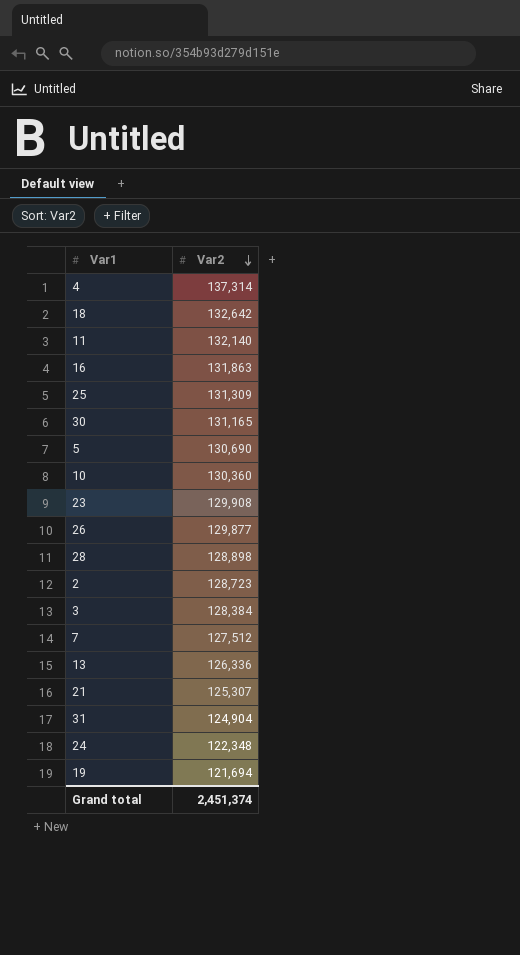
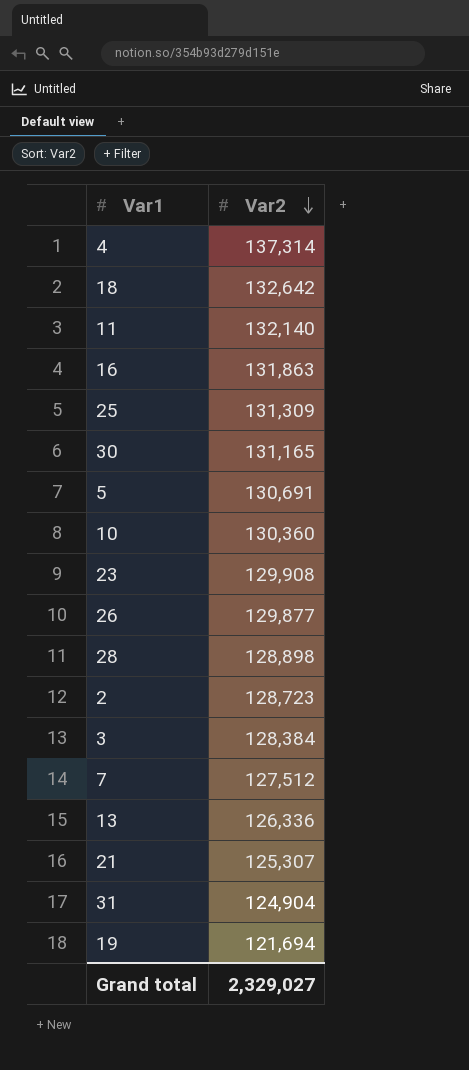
row 24: 122,348 -> none
5 | Var2: 130,690 -> 130,691
Grand total | Var2: 2,451,374 -> 2,329,027

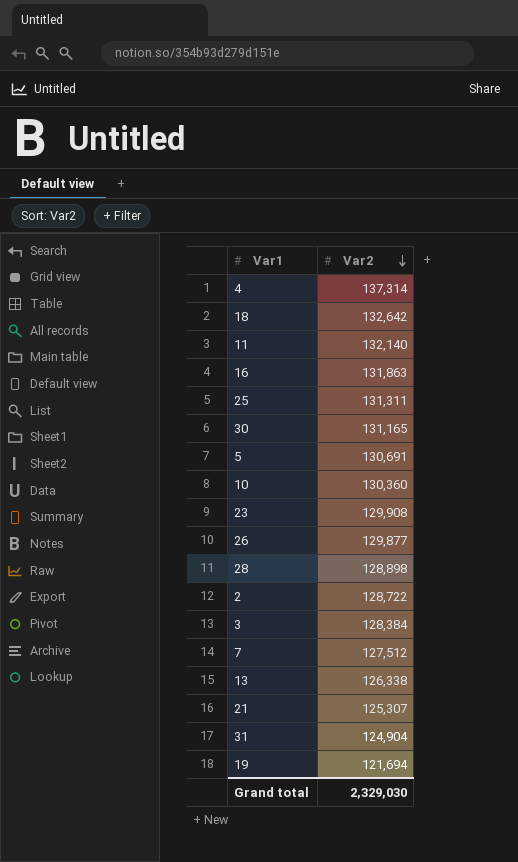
25 | Var2: 131,309 -> 131,311
2 | Var2: 128,723 -> 128,722
13 | Var2: 126,336 -> 126,338
Grand total | Var2: 2,329,027 -> 2,329,030

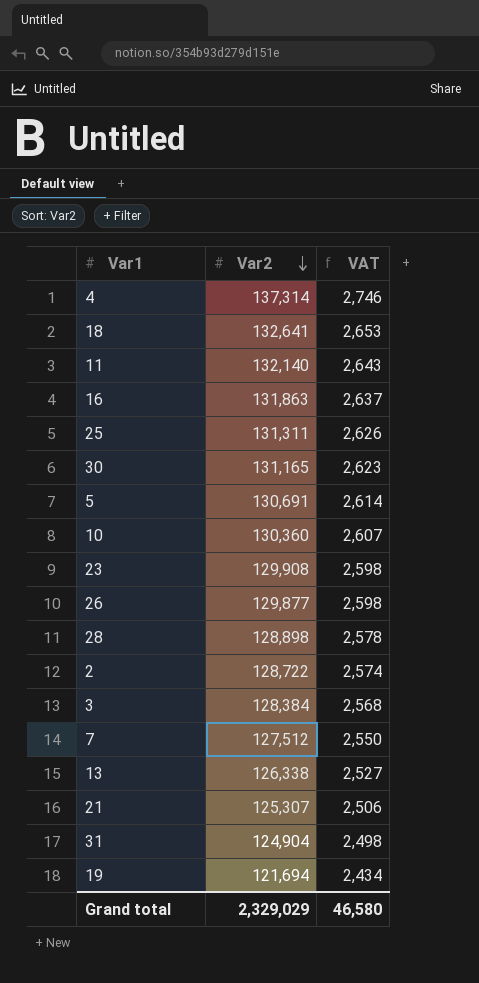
column VAT | formula: none -> [Var2] * 0.02
18 | Var2: 132,642 -> 132,641
Grand total | Var2: 2,329,030 -> 2,329,029

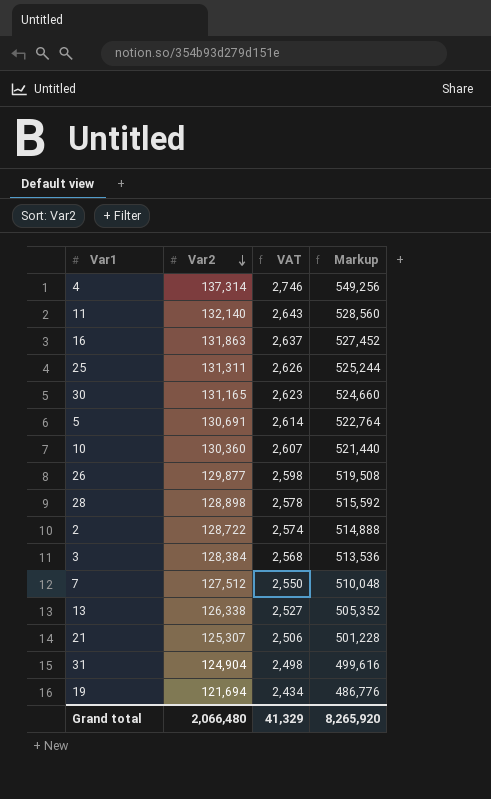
column Markup | formula: none -> [Var2] * 4
row 18: 132,641 | 2,653 -> none
row 23: 129,908 | 2,598 -> none
Grand total | Var2: 2,329,029 -> 2,066,480
Grand total | VAT: 46,580 -> 41,329

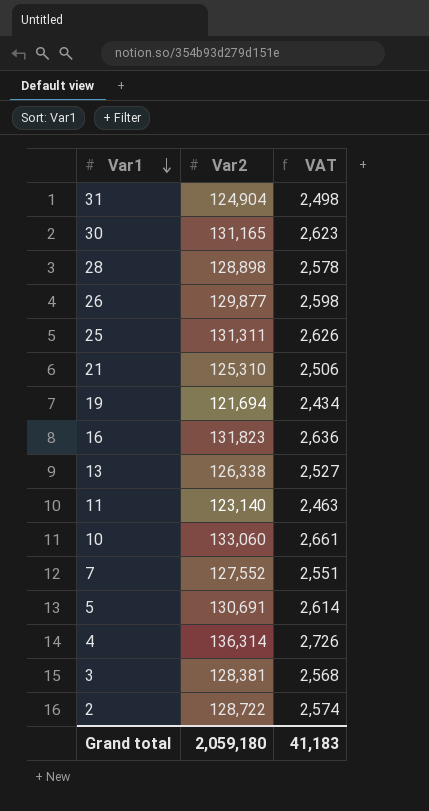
row order: Var2 descending -> Var1 descending
column Markup | formula: [Var2] * 4 -> none
21 | Var2: 125,307 -> 125,310
16 | Var2: 131,863 -> 131,823
16 | VAT: 2,637 -> 2,636
11 | Var2: 132,140 -> 123,140
11 | VAT: 2,643 -> 2,463
10 | Var2: 130,360 -> 133,060
10 | VAT: 2,607 -> 2,661
7 | Var2: 127,512 -> 127,552
7 | VAT: 2,550 -> 2,551
4 | Var2: 137,314 -> 136,314
4 | VAT: 2,746 -> 2,726
3 | Var2: 128,384 -> 128,381
Grand total | Var2: 2,066,480 -> 2,059,180
Grand total | VAT: 41,329 -> 41,183

